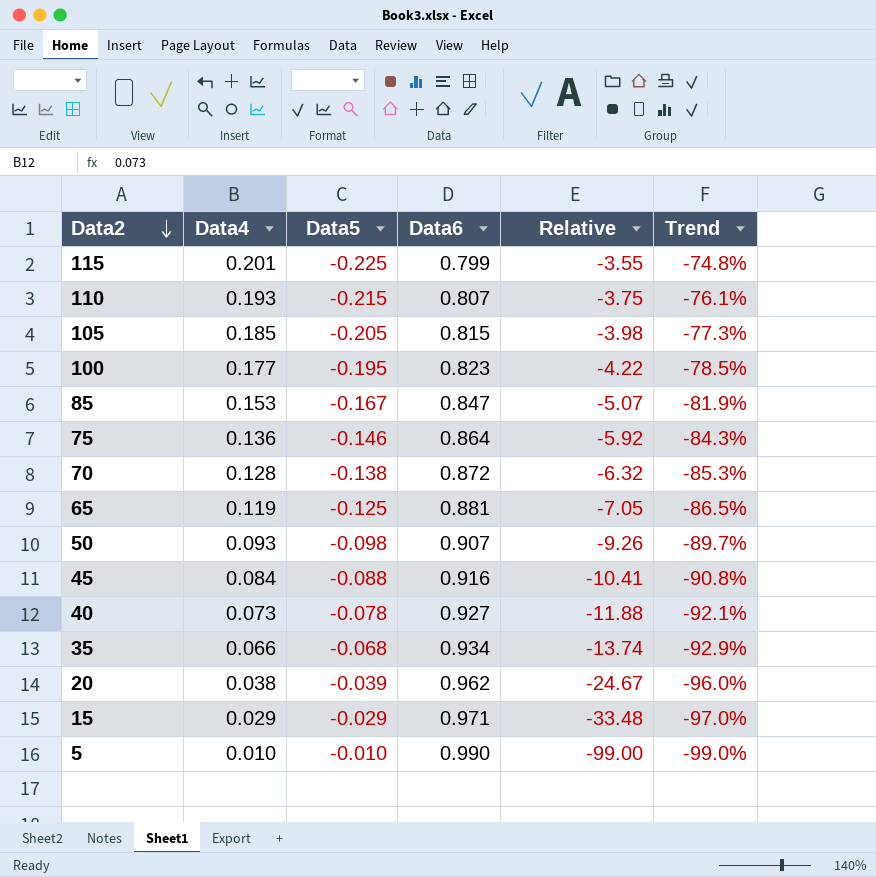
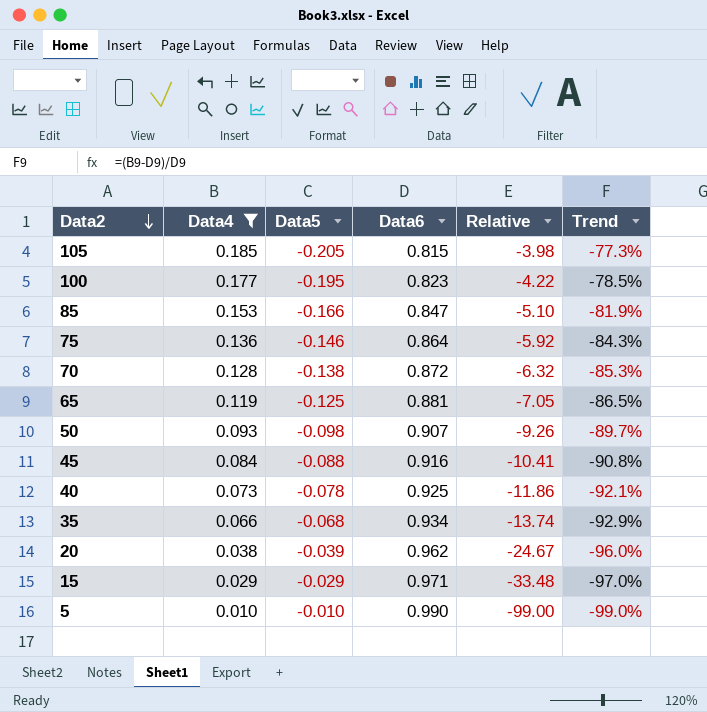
filter: none -> Data4 <= 0.185
85 | Data5: -0.167 -> -0.166
85 | Relative: -5.07 -> -5.10
40 | Data6: 0.927 -> 0.925
40 | Relative: -11.88 -> -11.86

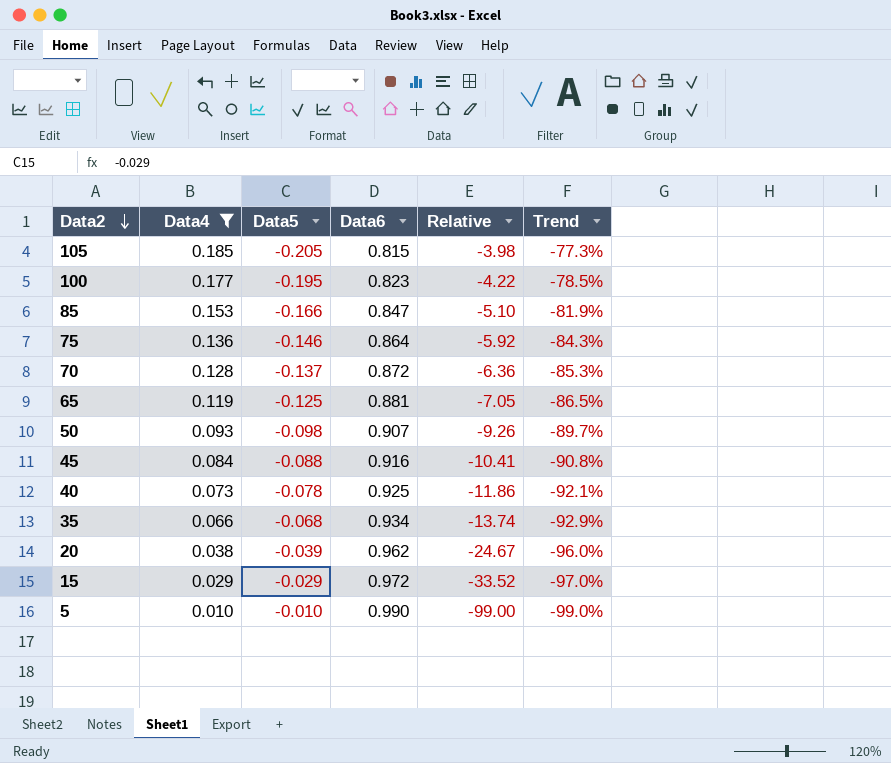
70 | Data5: -0.138 -> -0.137
70 | Relative: -6.32 -> -6.36
15 | Data6: 0.971 -> 0.972
15 | Relative: -33.48 -> -33.52

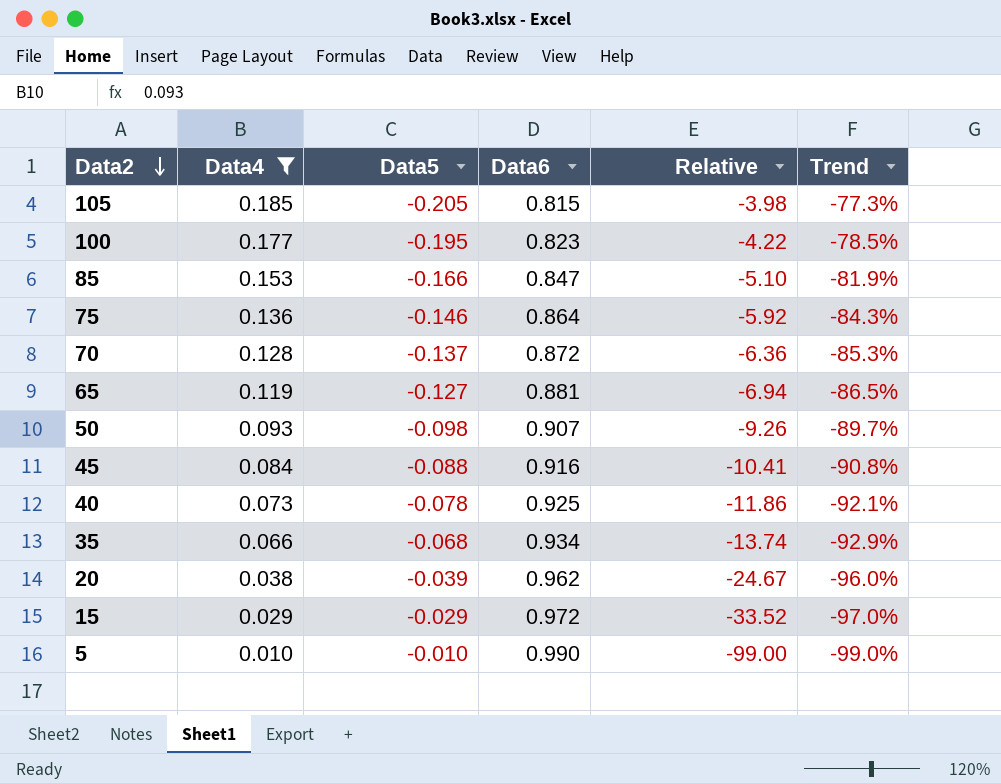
65 | Data5: -0.125 -> -0.127
65 | Relative: -7.05 -> -6.94

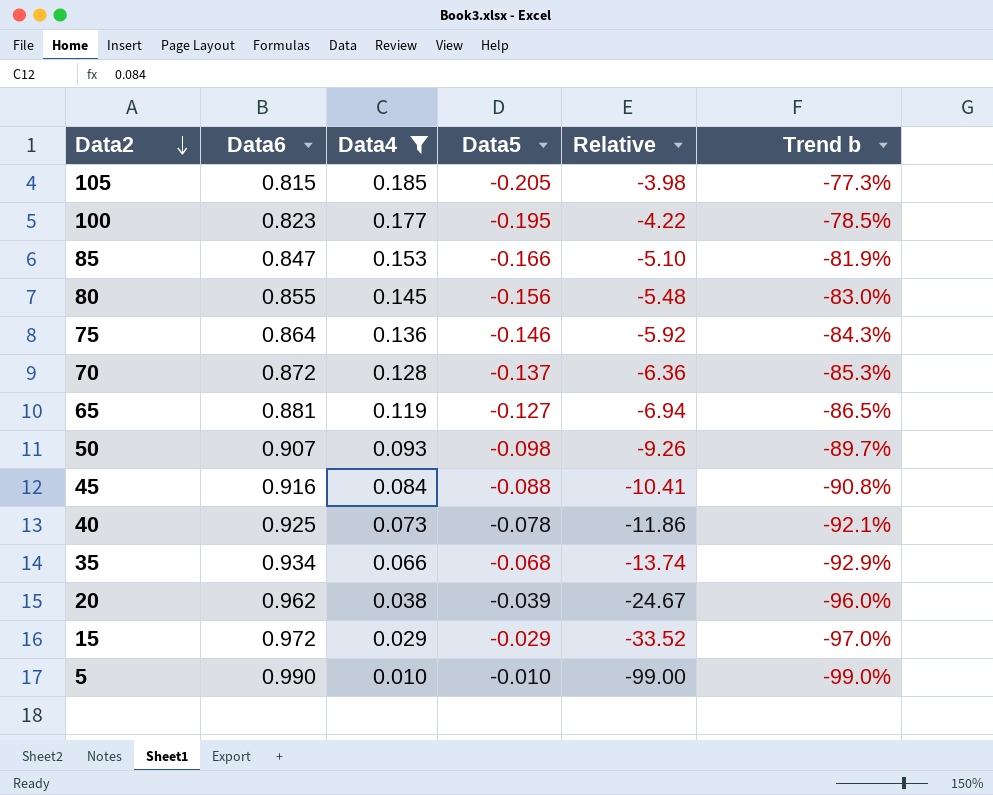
column Data6 | position: 4 -> 2
column name: Trend -> Trend b
row 80: none -> 0.855 | 0.145 | -0.156 | -5.48 | -83.0%

